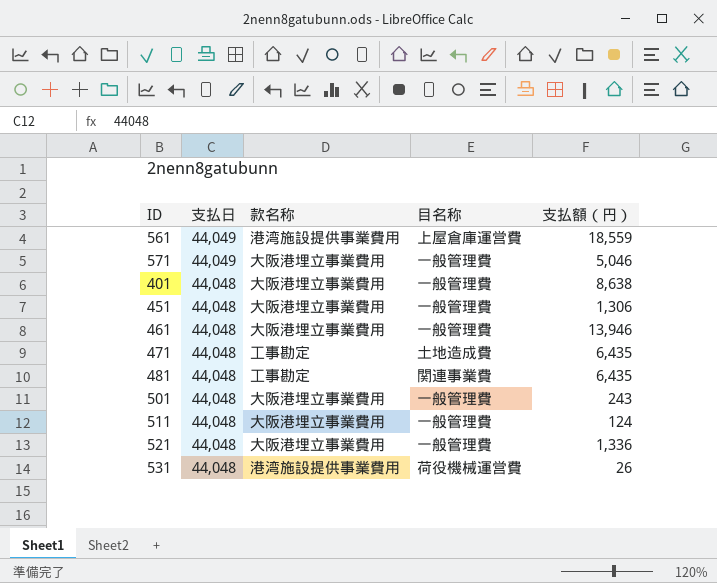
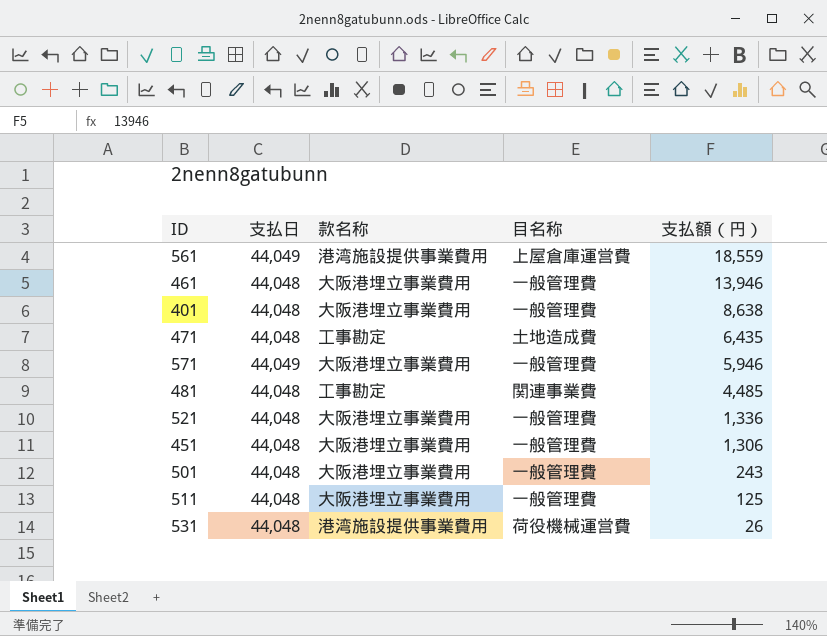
row order: 支払日 descending -> 支払額（円） descending
571 | 支払額（円）: 5,046 -> 5,946
481 | 支払額（円）: 6,435 -> 4,485
511 | 支払額（円）: 124 -> 125

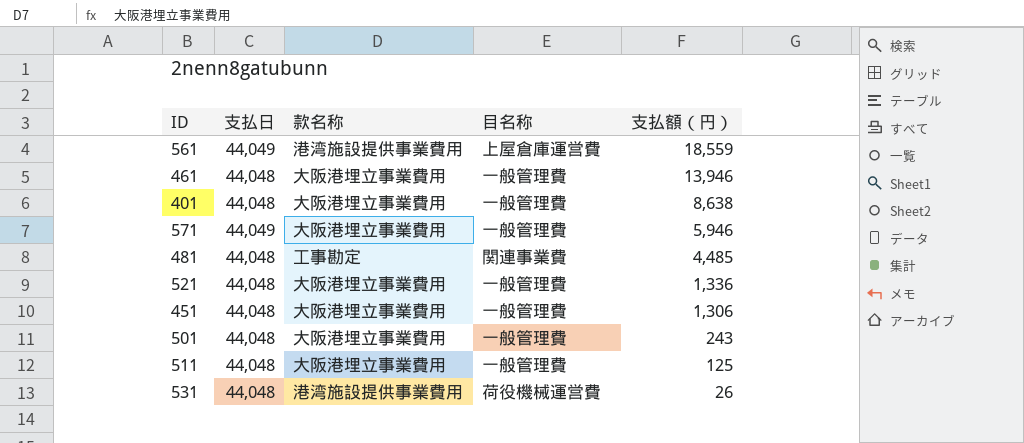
row 471: 44,048 | 工事勘定 | 土地造成費 | 6,435 -> none

